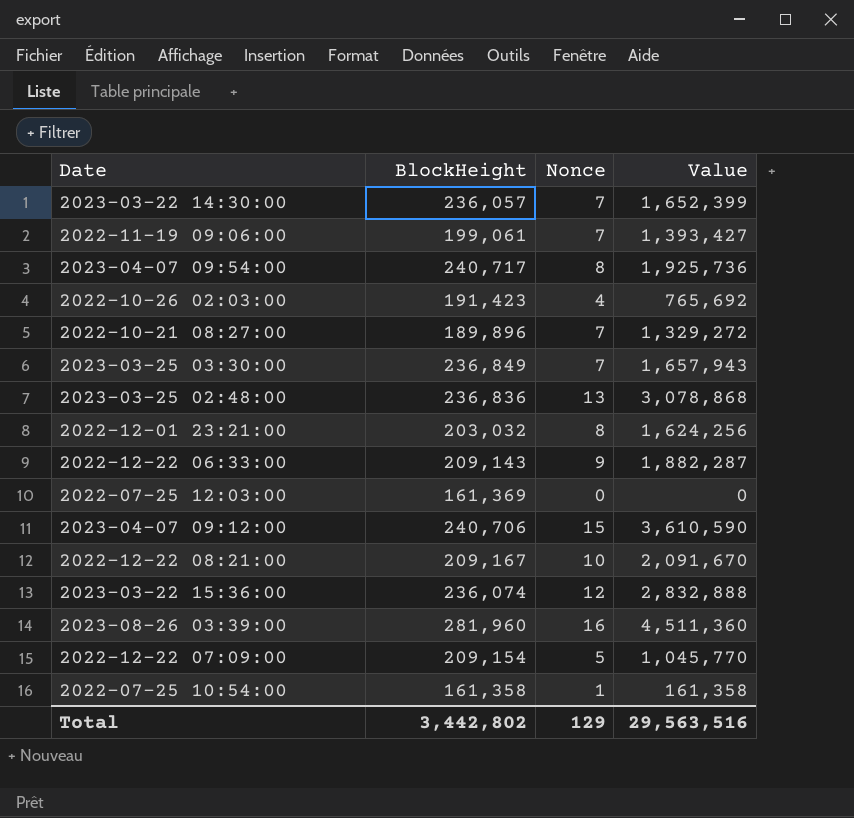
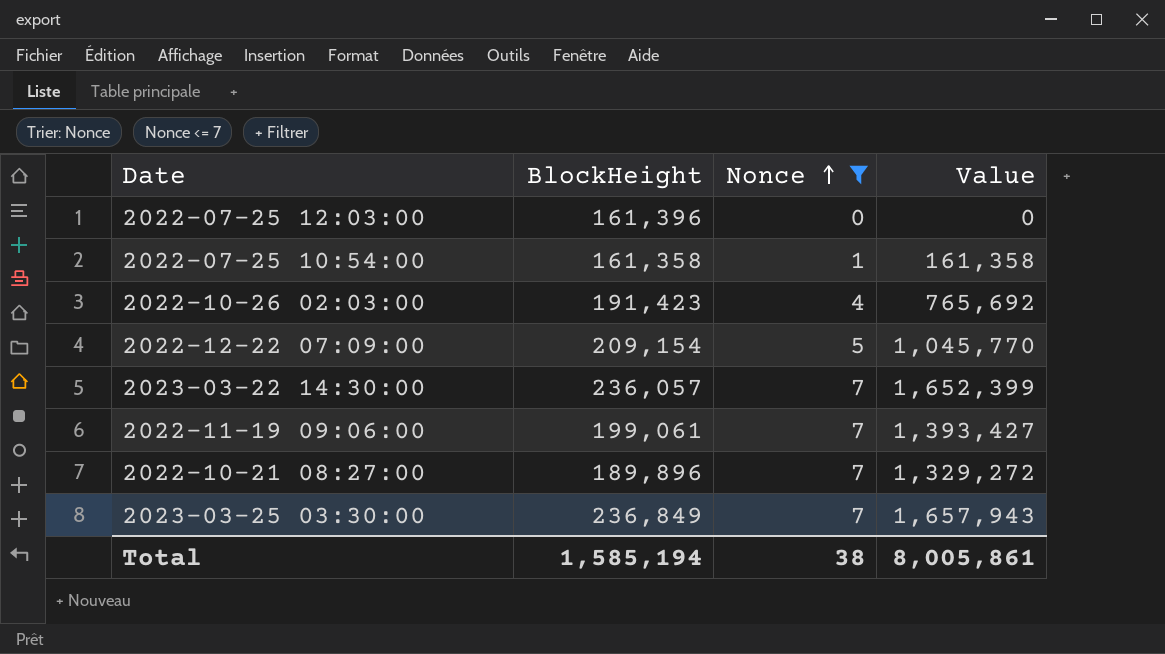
filter: none -> Nonce <= 7
row order: none -> Nonce ascending
2022-07-25 12:03:00 | BlockHeight: 161,369 -> 161,396
Total | BlockHeight: 3,442,802 -> 1,585,194
Total | Nonce: 129 -> 38
Total | Value: 29,563,516 -> 8,005,861

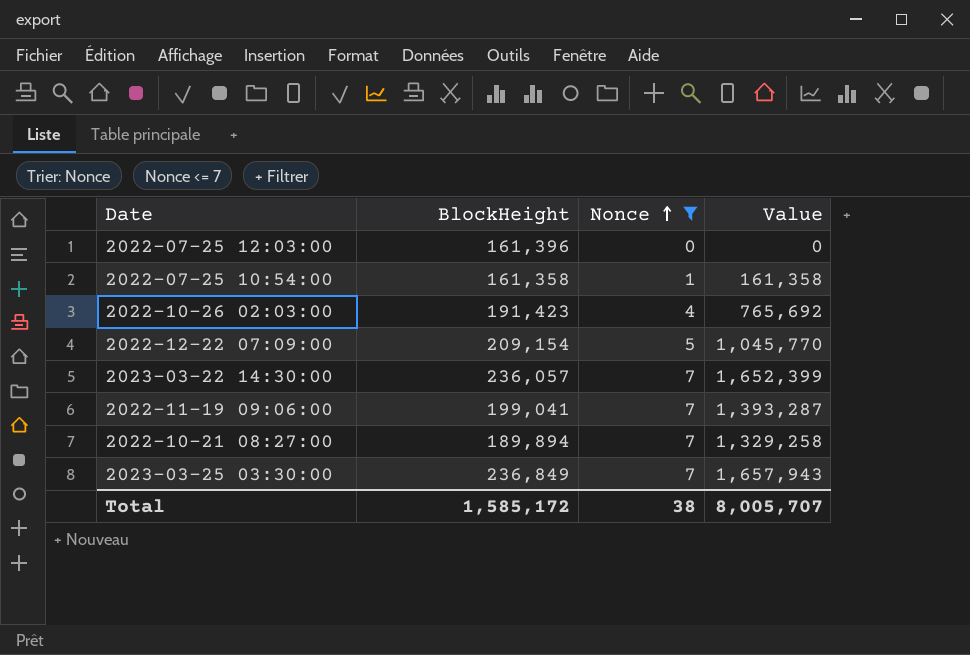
2022-11-19 09:06:00 | BlockHeight: 199,061 -> 199,041
2022-11-19 09:06:00 | Value: 1,393,427 -> 1,393,287
2022-10-21 08:27:00 | BlockHeight: 189,896 -> 189,894
2022-10-21 08:27:00 | Value: 1,329,272 -> 1,329,258
Total | BlockHeight: 1,585,194 -> 1,585,172
Total | Value: 8,005,861 -> 8,005,707

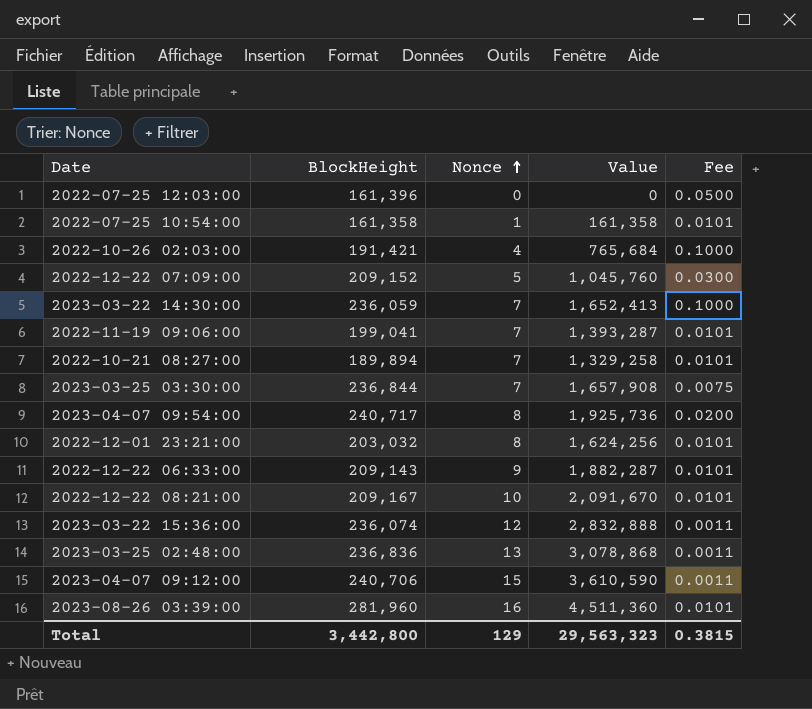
filter: Nonce <= 7 -> none
column Fee | position: none -> 5
2022-10-26 02:03:00 | BlockHeight: 191,423 -> 191,421
2022-10-26 02:03:00 | Value: 765,692 -> 765,684
2022-12-22 07:09:00 | BlockHeight: 209,154 -> 209,152
2022-12-22 07:09:00 | Value: 1,045,770 -> 1,045,760
2023-03-22 14:30:00 | BlockHeight: 236,057 -> 236,059
2023-03-22 14:30:00 | Value: 1,652,399 -> 1,652,413
2023-03-25 03:30:00 | BlockHeight: 236,849 -> 236,844
2023-03-25 03:30:00 | Value: 1,657,943 -> 1,657,908
Total | BlockHeight: 1,585,172 -> 3,442,800
Total | Nonce: 38 -> 129
Total | Value: 8,005,707 -> 29,563,323

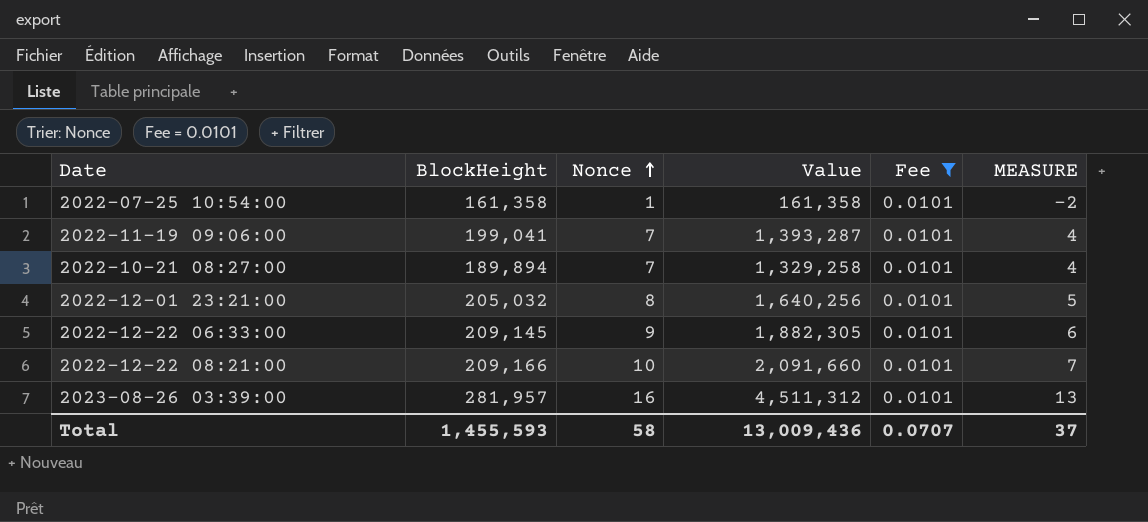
filter: none -> Fee = 0.0101
column MEASURE | formula: none -> [Nonce] - 3
2022-12-01 23:21:00 | BlockHeight: 203,032 -> 205,032
2022-12-01 23:21:00 | Value: 1,624,256 -> 1,640,256
2022-12-22 06:33:00 | BlockHeight: 209,143 -> 209,145
2022-12-22 06:33:00 | Value: 1,882,287 -> 1,882,305
2022-12-22 08:21:00 | BlockHeight: 209,167 -> 209,166
2022-12-22 08:21:00 | Value: 2,091,670 -> 2,091,660
2023-08-26 03:39:00 | BlockHeight: 281,960 -> 281,957
2023-08-26 03:39:00 | Value: 4,511,360 -> 4,511,312
Total | BlockHeight: 3,442,800 -> 1,455,593
Total | Nonce: 129 -> 58
Total | Value: 29,563,323 -> 13,009,436
Total | Fee: 0.3815 -> 0.0707

